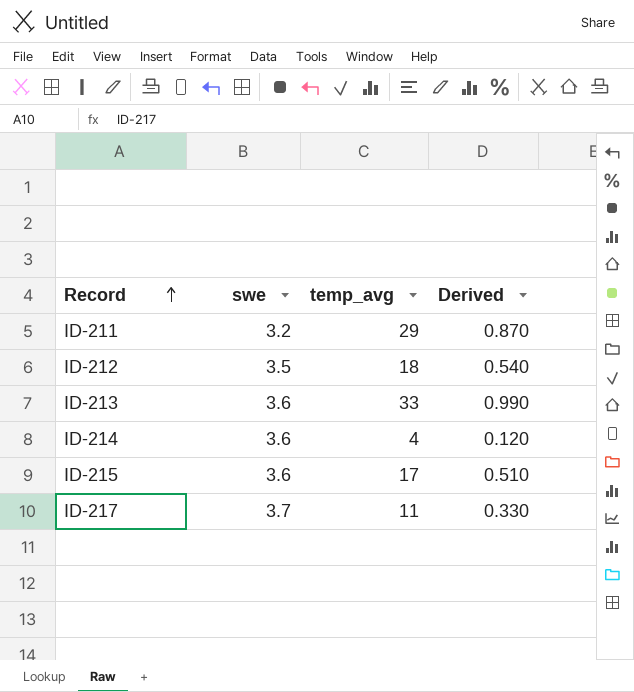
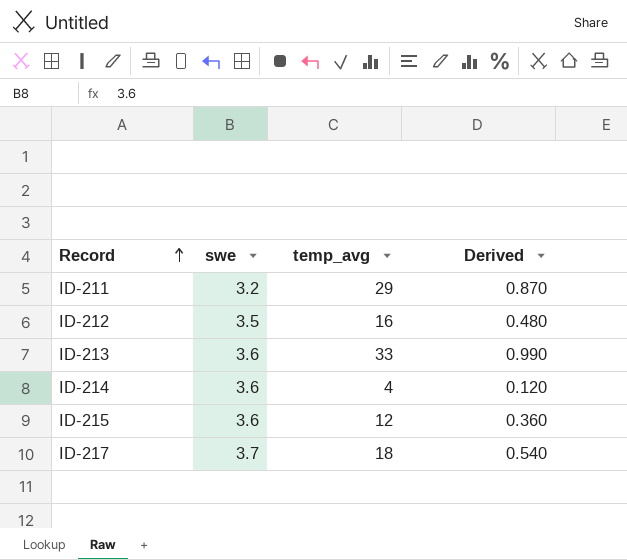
ID-212 | temp_avg: 18 -> 16
ID-212 | Derived: 0.540 -> 0.480
ID-215 | temp_avg: 17 -> 12
ID-215 | Derived: 0.510 -> 0.360
ID-217 | temp_avg: 11 -> 18
ID-217 | Derived: 0.330 -> 0.540

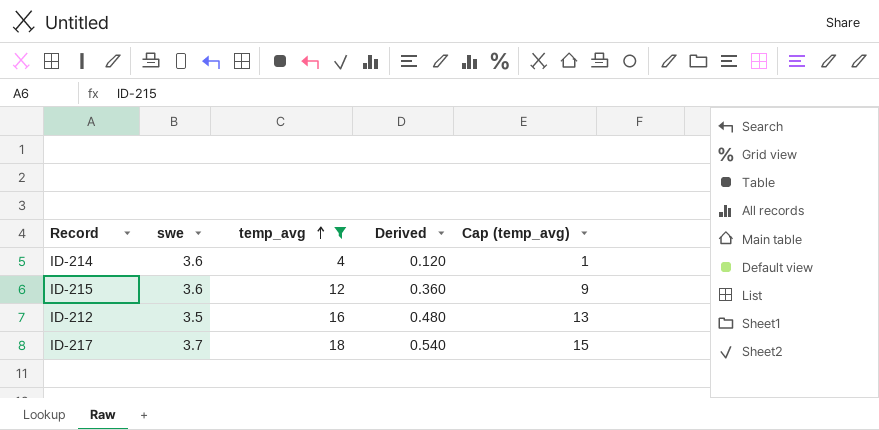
filter: none -> temp_avg <= 18
row order: Record ascending -> temp_avg ascending
column Cap (temp_avg) | formula: none -> [temp_avg] - 3

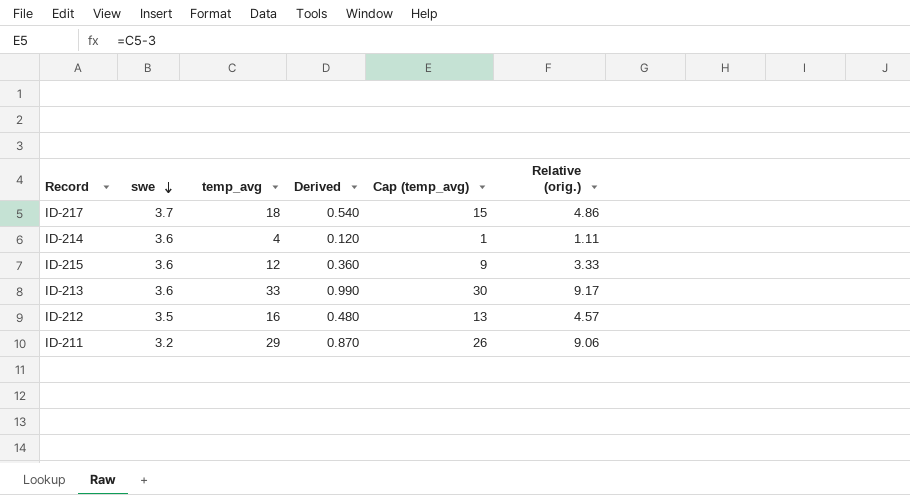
filter: temp_avg <= 18 -> none
row order: temp_avg ascending -> swe descending
column Relative (orig.) | formula: none -> [temp_avg] / [swe]

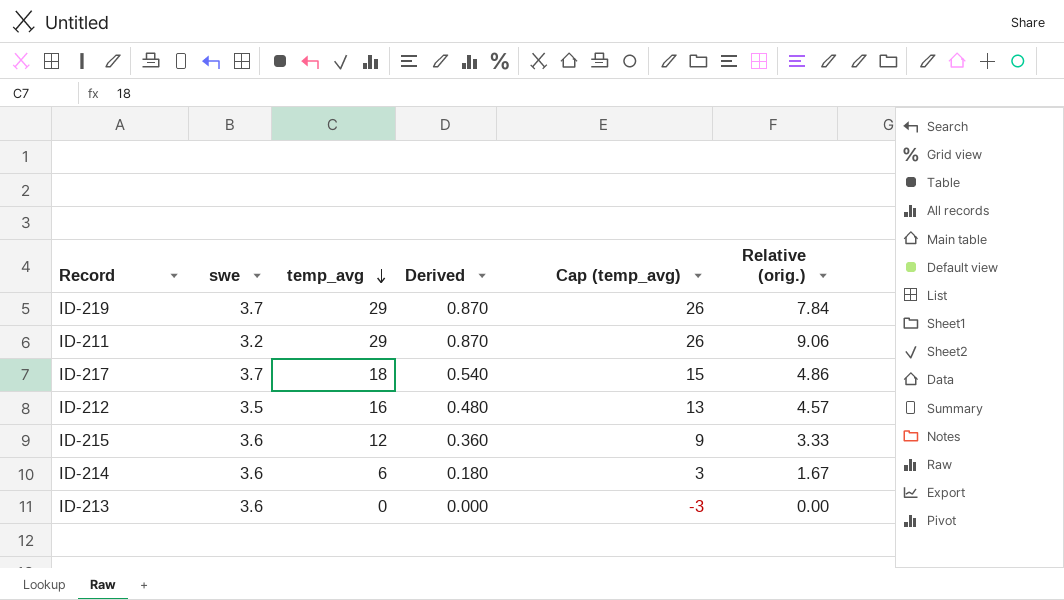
row order: swe descending -> temp_avg descending
row ID-219: none -> 3.7 | 29 | 0.870 | 26 | 7.84
ID-214 | temp_avg: 4 -> 6
ID-214 | Derived: 0.120 -> 0.180
ID-214 | Cap (temp_avg): 1 -> 3
ID-214 | Relative (orig.): 1.11 -> 1.67
ID-213 | temp_avg: 33 -> 0
ID-213 | Derived: 0.990 -> 0.000
ID-213 | Cap (temp_avg): 30 -> -3
ID-213 | Relative (orig.): 9.17 -> 0.00

